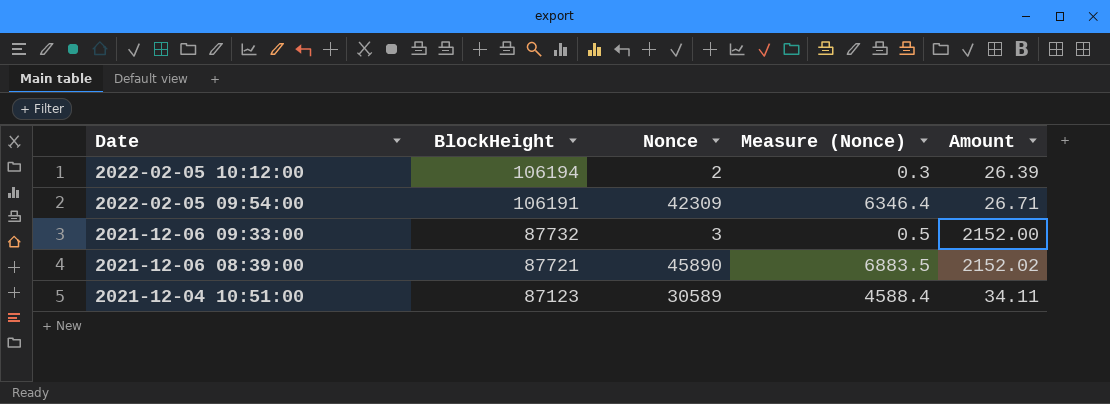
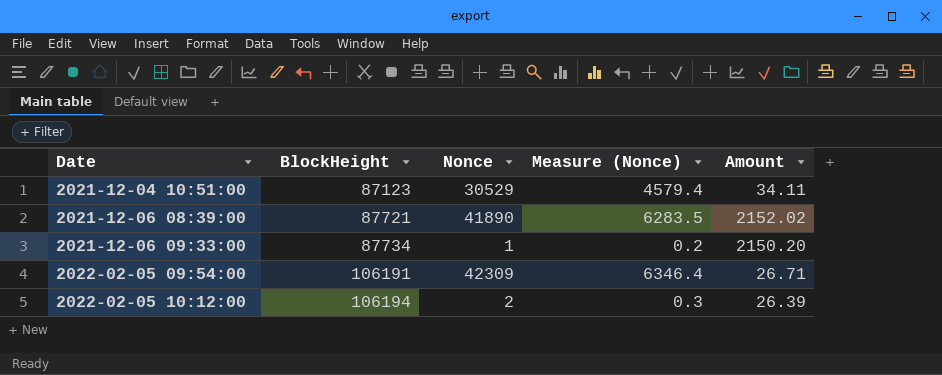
row order: Date descending -> Date ascending
2021-12-04 10:51:00 | Nonce: 30589 -> 30529
2021-12-04 10:51:00 | Measure (Nonce): 4588.4 -> 4579.4
2021-12-06 08:39:00 | Nonce: 45890 -> 41890
2021-12-06 08:39:00 | Measure (Nonce): 6883.5 -> 6283.5
2021-12-06 09:33:00 | BlockHeight: 87732 -> 87734
2021-12-06 09:33:00 | Nonce: 3 -> 1
2021-12-06 09:33:00 | Measure (Nonce): 0.5 -> 0.2
2021-12-06 09:33:00 | Amount: 2152.00 -> 2150.20

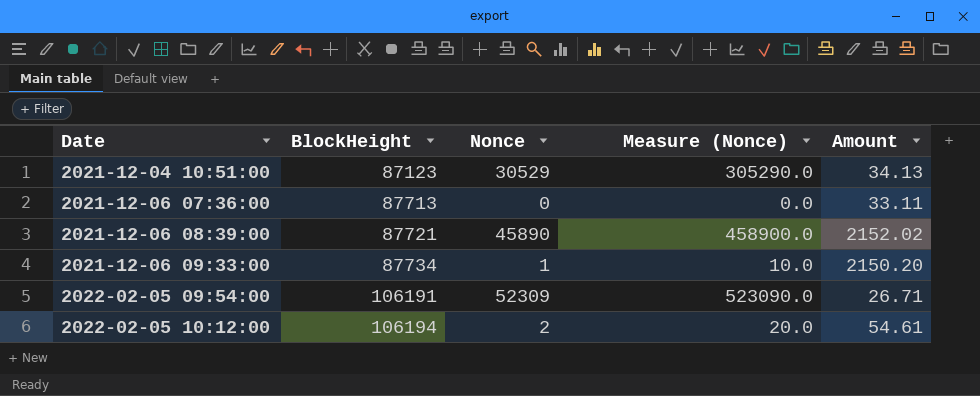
column Measure (Nonce) | formula: [Nonce] * 0.15 -> [Nonce] * 10
2021-12-04 10:51:00 | Amount: 34.11 -> 34.13
row 2021-12-06 07:36:00: none -> 87713 | 0 | 0.0 | 33.11
2021-12-06 08:39:00 | Nonce: 41890 -> 45890
2022-02-05 09:54:00 | Nonce: 42309 -> 52309
2022-02-05 10:12:00 | Amount: 26.39 -> 54.61

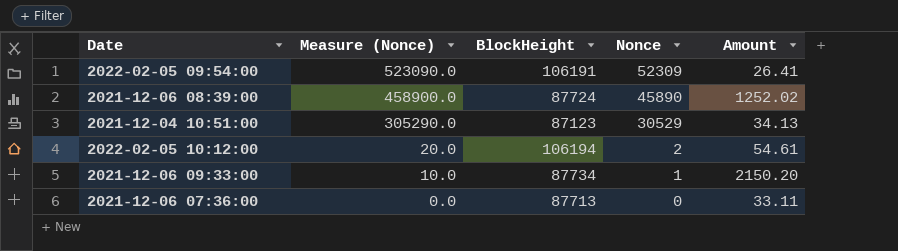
row order: Date ascending -> Measure (Nonce) descending
column Measure (Nonce) | position: 4 -> 2
2022-02-05 09:54:00 | Amount: 26.71 -> 26.41
2021-12-06 08:39:00 | BlockHeight: 87721 -> 87724
2021-12-06 08:39:00 | Amount: 2152.02 -> 1252.02

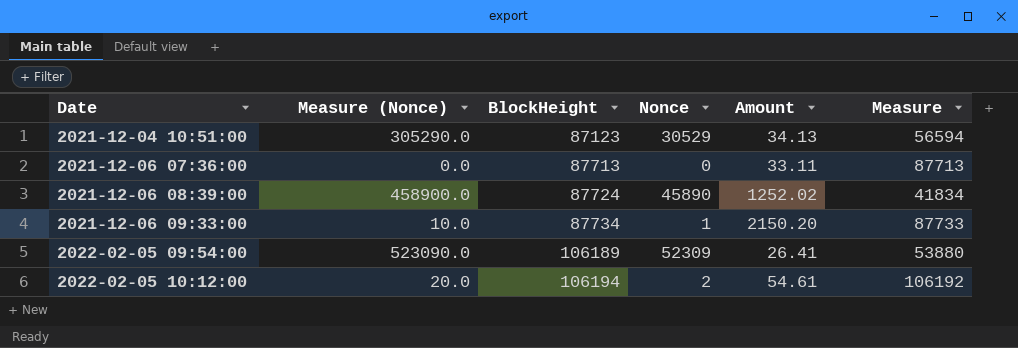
row order: Measure (Nonce) descending -> Date ascending
column Measure | formula: none -> [BlockHeight] - [Nonce]
2022-02-05 09:54:00 | BlockHeight: 106191 -> 106189

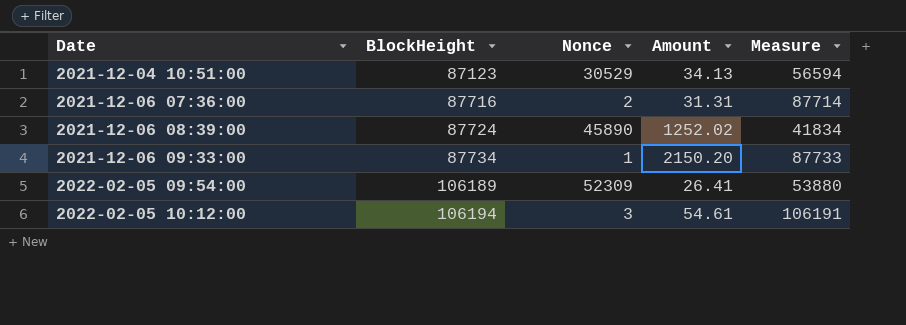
column Measure (Nonce) | formula: [Nonce] * 10 -> none
2021-12-06 07:36:00 | BlockHeight: 87713 -> 87716
2021-12-06 07:36:00 | Nonce: 0 -> 2
2021-12-06 07:36:00 | Amount: 33.11 -> 31.31
2021-12-06 07:36:00 | Measure: 87713 -> 87714
2022-02-05 10:12:00 | Nonce: 2 -> 3
2022-02-05 10:12:00 | Measure: 106192 -> 106191

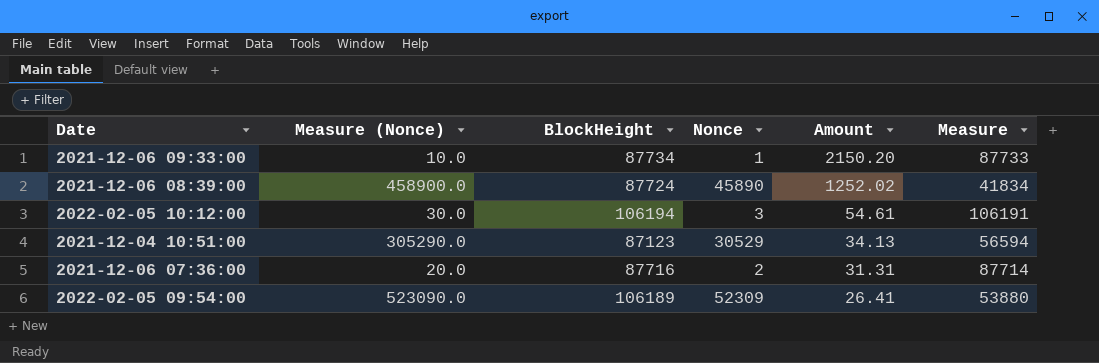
row order: Date ascending -> Amount descending
column Measure (Nonce) | formula: none -> [Nonce] * 10

